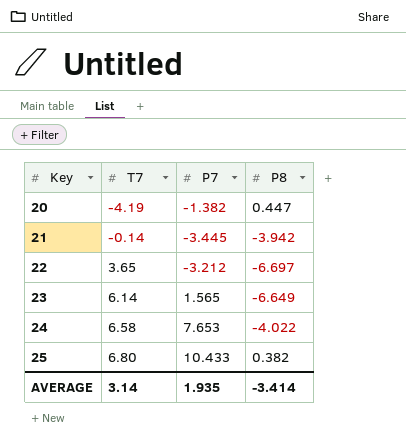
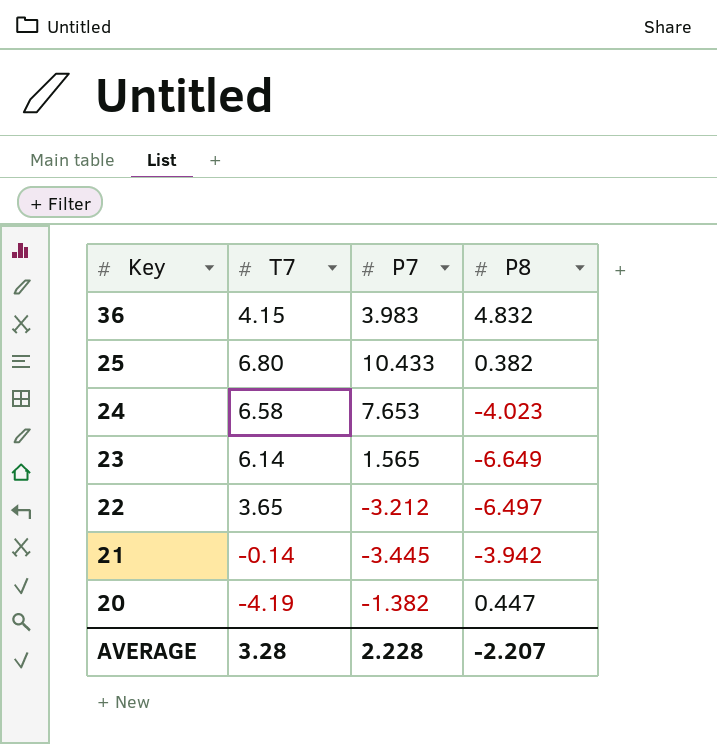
row order: Key ascending -> Key descending
row 36: none -> 4.15 | 3.983 | 4.832
24 | P8: -4.022 -> -4.023
22 | P8: -6.697 -> -6.497
AVERAGE | T7: 3.14 -> 3.28
AVERAGE | P7: 1.935 -> 2.228
AVERAGE | P8: -3.414 -> -2.207

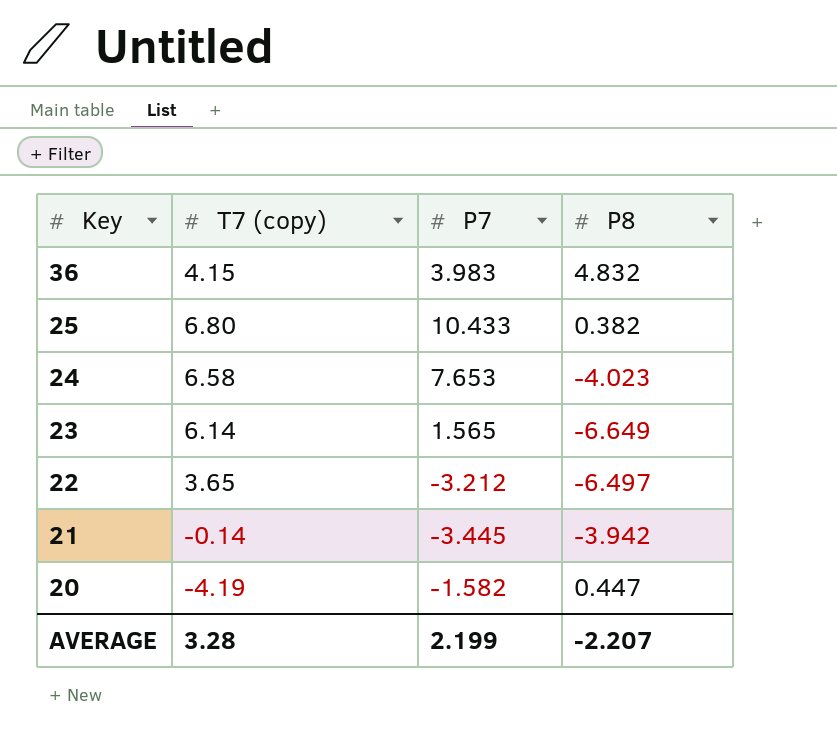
column name: T7 -> T7 (copy)
20 | P7: -1.382 -> -1.582
AVERAGE | P7: 2.228 -> 2.199

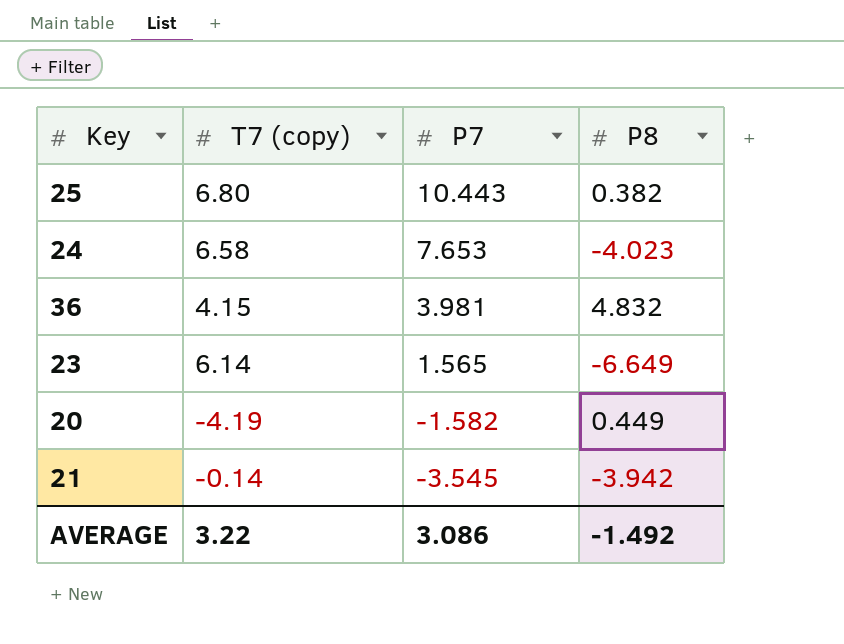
row order: Key descending -> P7 descending
row 22: 3.65 | -3.212 | -6.497 -> none
25 | P7: 10.433 -> 10.443
36 | P7: 3.983 -> 3.981
20 | P8: 0.447 -> 0.449
21 | P7: -3.445 -> -3.545
AVERAGE | T7 (copy): 3.28 -> 3.22
AVERAGE | P7: 2.199 -> 3.086
AVERAGE | P8: -2.207 -> -1.492

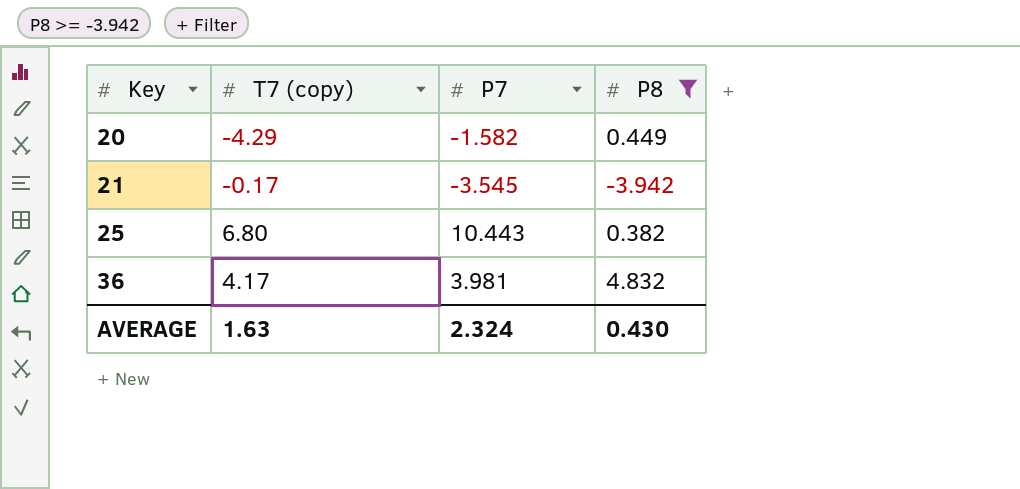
filter: none -> P8 >= -3.942
row order: P7 descending -> Key ascending
20 | T7 (copy): -4.19 -> -4.29
21 | T7 (copy): -0.14 -> -0.17
36 | T7 (copy): 4.15 -> 4.17
AVERAGE | T7 (copy): 3.22 -> 1.63
AVERAGE | P7: 3.086 -> 2.324
AVERAGE | P8: -1.492 -> 0.430

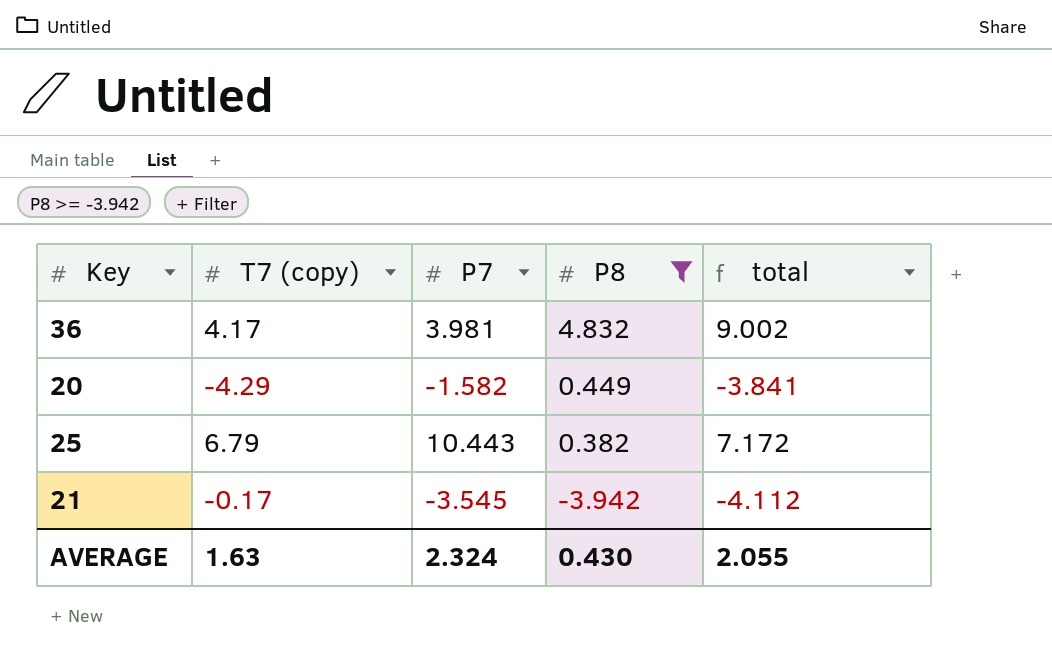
row order: Key ascending -> P8 descending
column total | formula: none -> [T7 (copy)] + [P8]
25 | T7 (copy): 6.80 -> 6.79

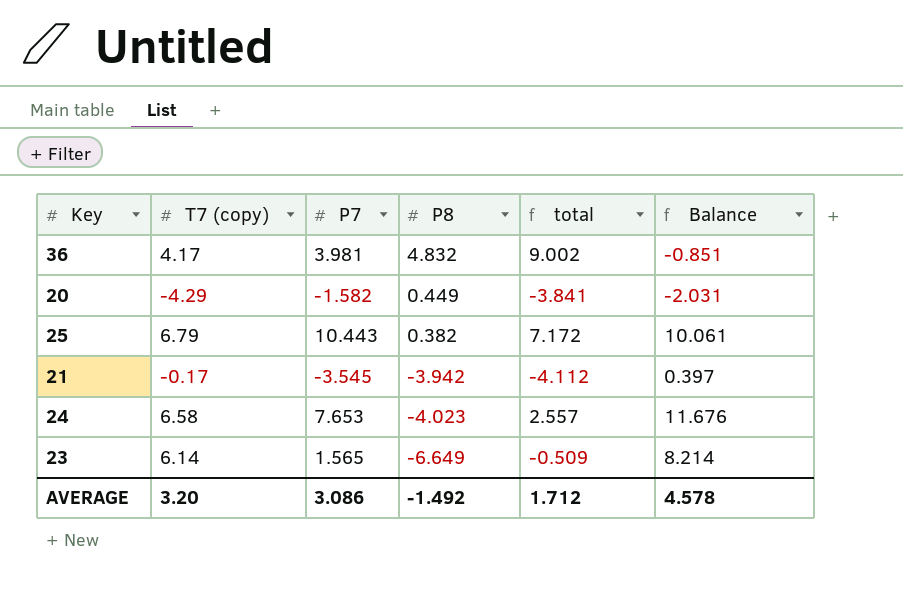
filter: P8 >= -3.942 -> none
column Balance | formula: none -> [P7] - [P8]
AVERAGE | T7 (copy): 1.63 -> 3.20
AVERAGE | P7: 2.324 -> 3.086
AVERAGE | P8: 0.430 -> -1.492
AVERAGE | total: 2.055 -> 1.712

